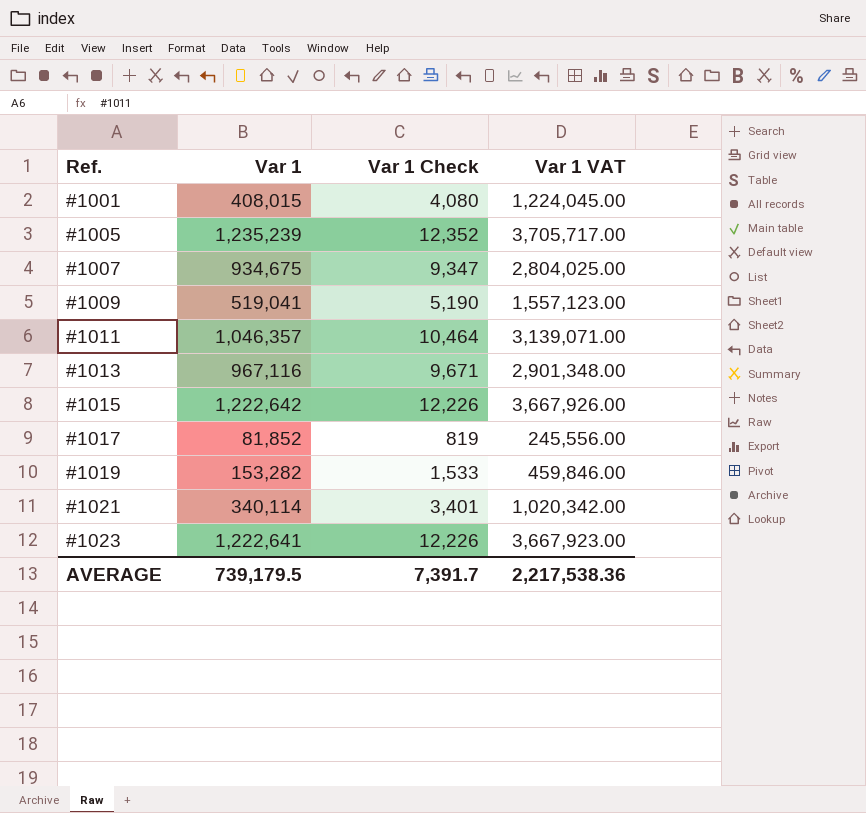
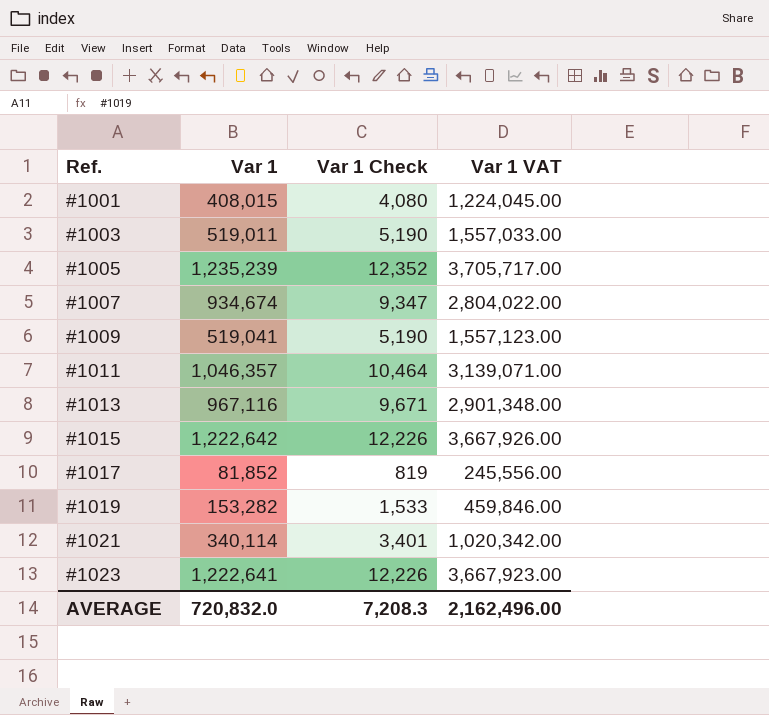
row #1003: none -> 519,011 | 5,190 | 1,557,033.00
#1007 | Var 1: 934,675 -> 934,674
#1007 | Var 1 VAT: 2,804,025.00 -> 2,804,022.00
AVERAGE | Var 1: 739,179.5 -> 720,832.0
AVERAGE | Var 1 Check: 7,391.7 -> 7,208.3
AVERAGE | Var 1 VAT: 2,217,538.36 -> 2,162,496.00

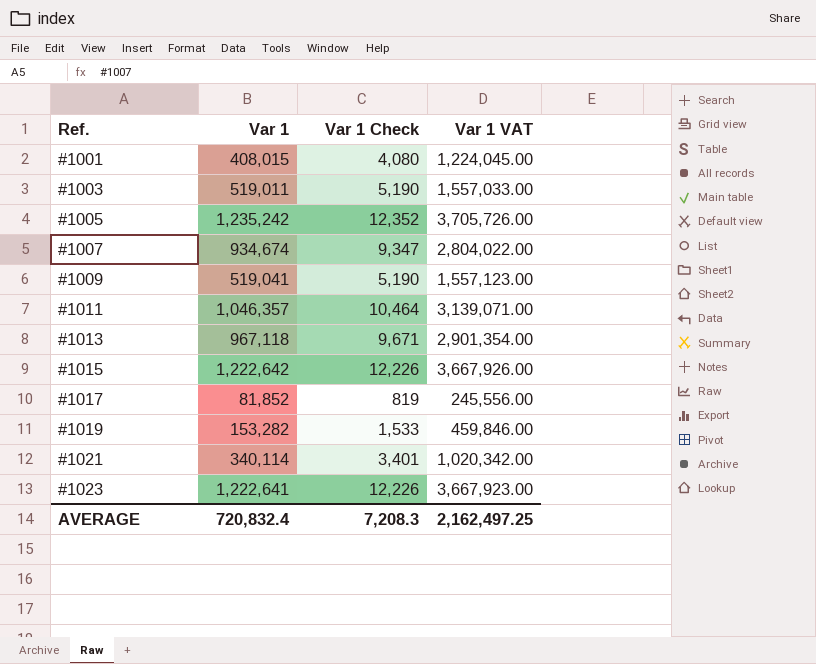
#1005 | Var 1: 1,235,239 -> 1,235,242
#1005 | Var 1 VAT: 3,705,717.00 -> 3,705,726.00
#1013 | Var 1: 967,116 -> 967,118
#1013 | Var 1 VAT: 2,901,348.00 -> 2,901,354.00
AVERAGE | Var 1: 720,832.0 -> 720,832.4
AVERAGE | Var 1 VAT: 2,162,496.00 -> 2,162,497.25

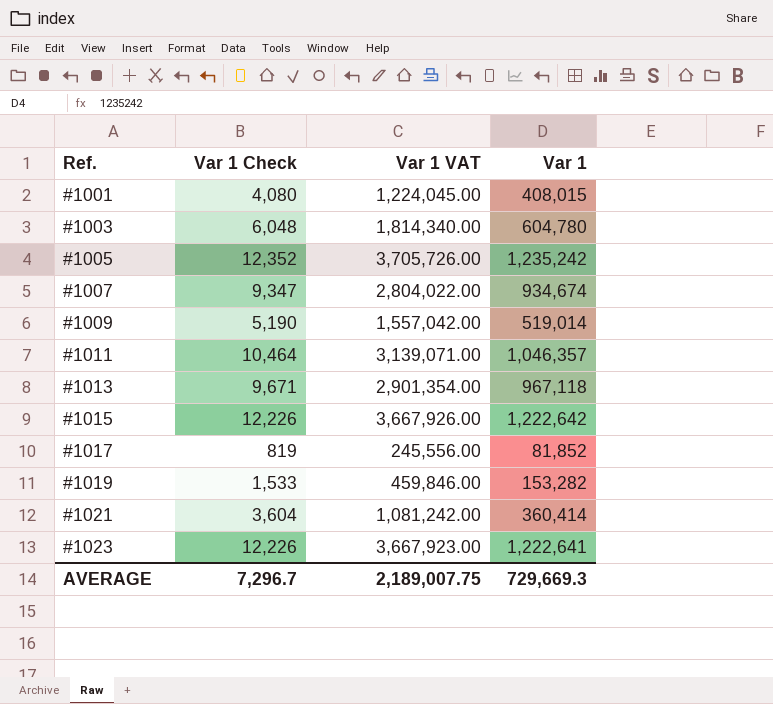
column Var 1 | position: 2 -> 4
#1003 | Var 1 Check: 5,190 -> 6,048
#1003 | Var 1 VAT: 1,557,033.00 -> 1,814,340.00
#1003 | Var 1: 519,011 -> 604,780
#1009 | Var 1 VAT: 1,557,123.00 -> 1,557,042.00
#1009 | Var 1: 519,041 -> 519,014
#1021 | Var 1 Check: 3,401 -> 3,604
#1021 | Var 1 VAT: 1,020,342.00 -> 1,081,242.00
#1021 | Var 1: 340,114 -> 360,414
AVERAGE | Var 1 Check: 7,208.3 -> 7,296.7
AVERAGE | Var 1 VAT: 2,162,497.25 -> 2,189,007.75
AVERAGE | Var 1: 720,832.4 -> 729,669.3

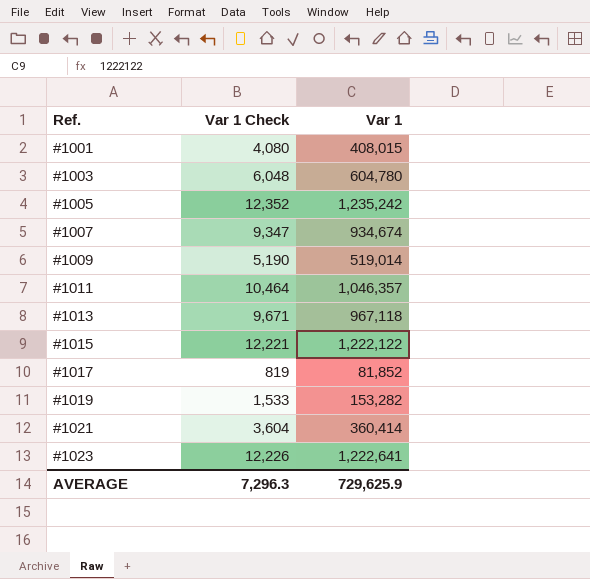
column Var 1 VAT | formula: [Var 1] * 3 -> none
#1015 | Var 1 Check: 12,226 -> 12,221
#1015 | Var 1: 1,222,642 -> 1,222,122
AVERAGE | Var 1 Check: 7,296.7 -> 7,296.3
AVERAGE | Var 1: 729,669.3 -> 729,625.9

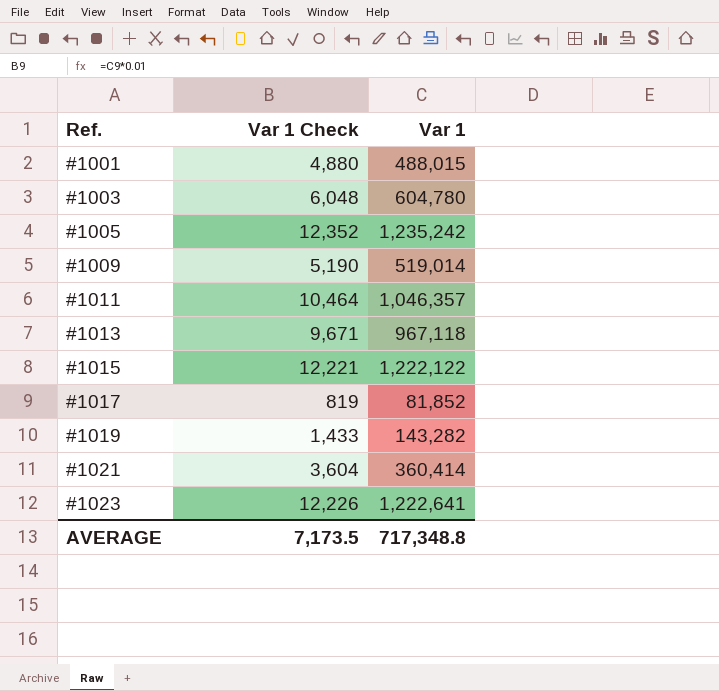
row #1007: 9,347 | 934,674 -> none
#1001 | Var 1 Check: 4,080 -> 4,880
#1001 | Var 1: 408,015 -> 488,015
#1019 | Var 1 Check: 1,533 -> 1,433
#1019 | Var 1: 153,282 -> 143,282
AVERAGE | Var 1 Check: 7,296.3 -> 7,173.5
AVERAGE | Var 1: 729,625.9 -> 717,348.8

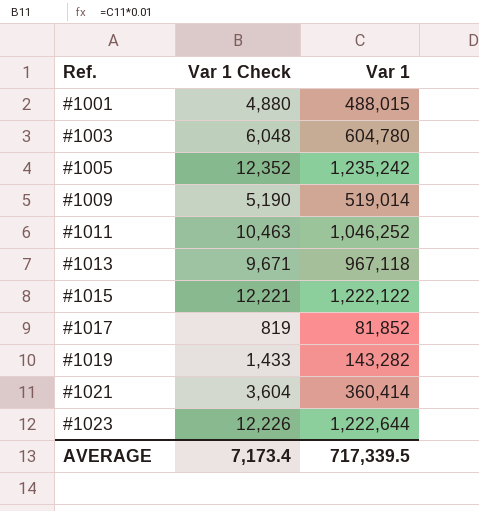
#1011 | Var 1 Check: 10,464 -> 10,463
#1011 | Var 1: 1,046,357 -> 1,046,252
#1023 | Var 1: 1,222,641 -> 1,222,644
AVERAGE | Var 1 Check: 7,173.5 -> 7,173.4
AVERAGE | Var 1: 717,348.8 -> 717,339.5

